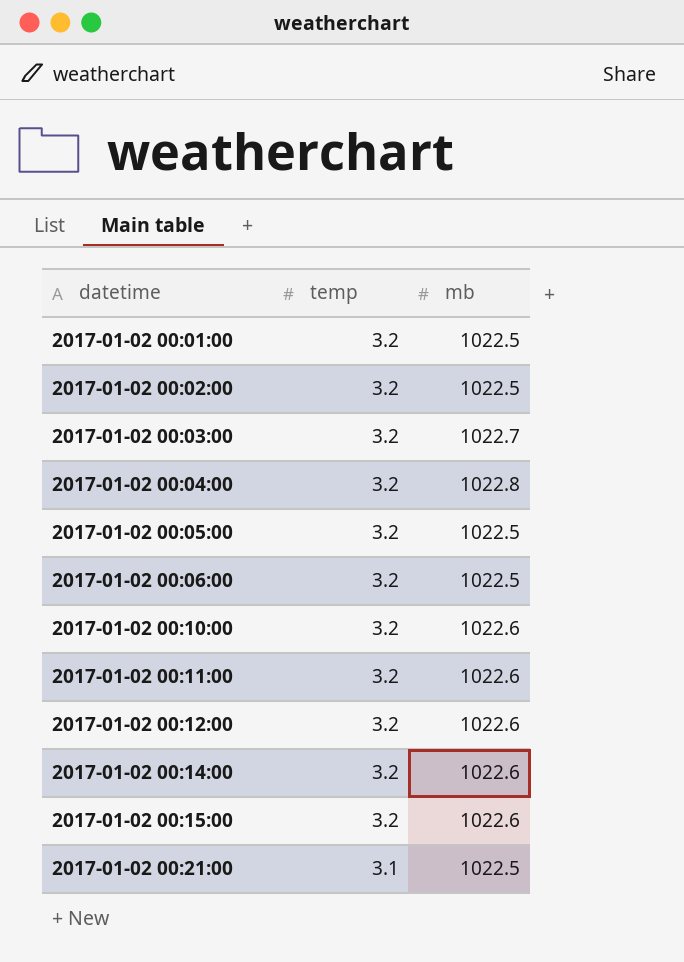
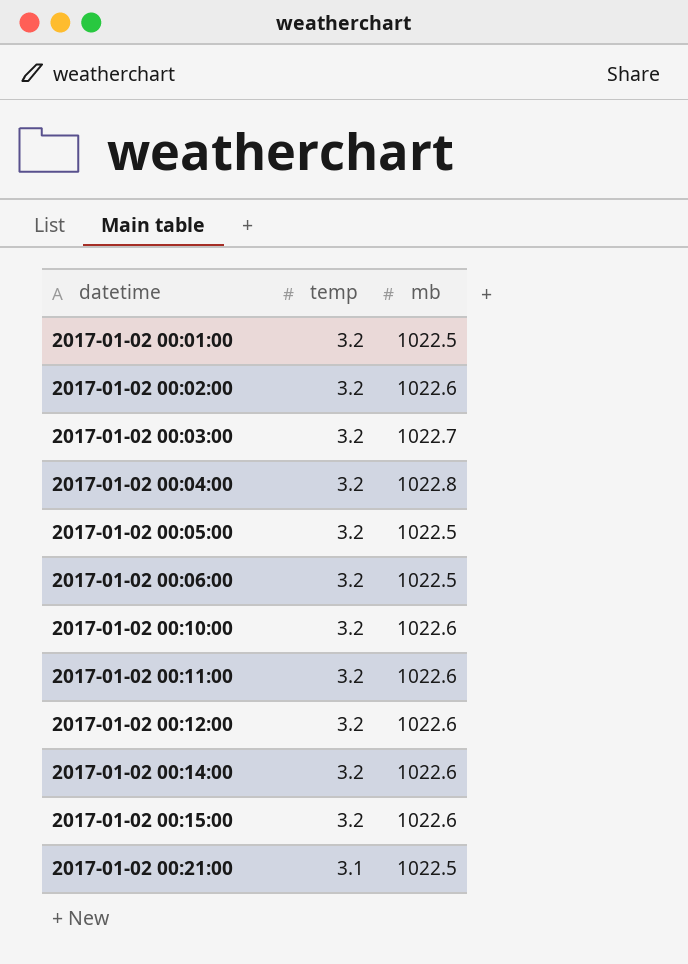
2017-01-02 00:02:00 | mb: 1022.5 -> 1022.6

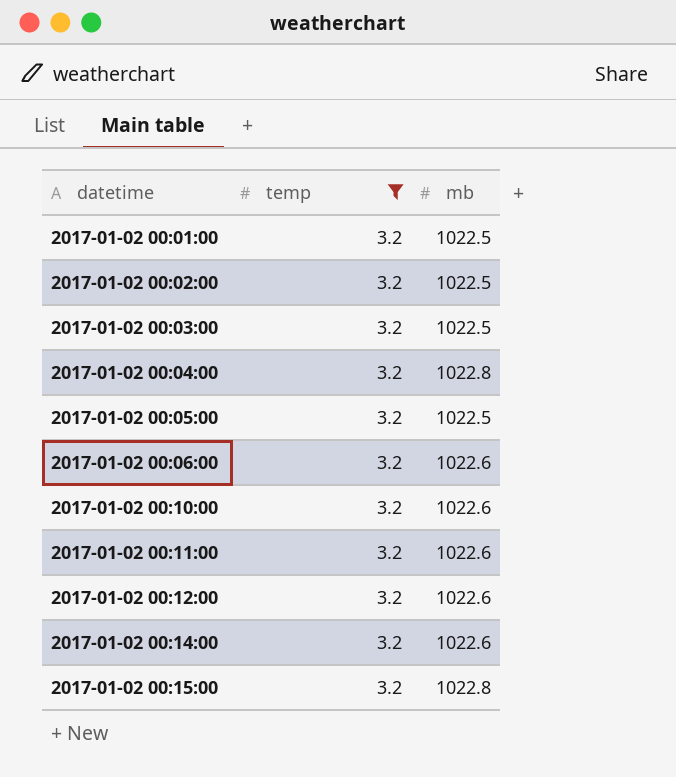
filter: none -> temp = 3.2
2017-01-02 00:02:00 | mb: 1022.6 -> 1022.5
2017-01-02 00:03:00 | mb: 1022.7 -> 1022.5
2017-01-02 00:06:00 | mb: 1022.5 -> 1022.6
2017-01-02 00:15:00 | mb: 1022.6 -> 1022.8

